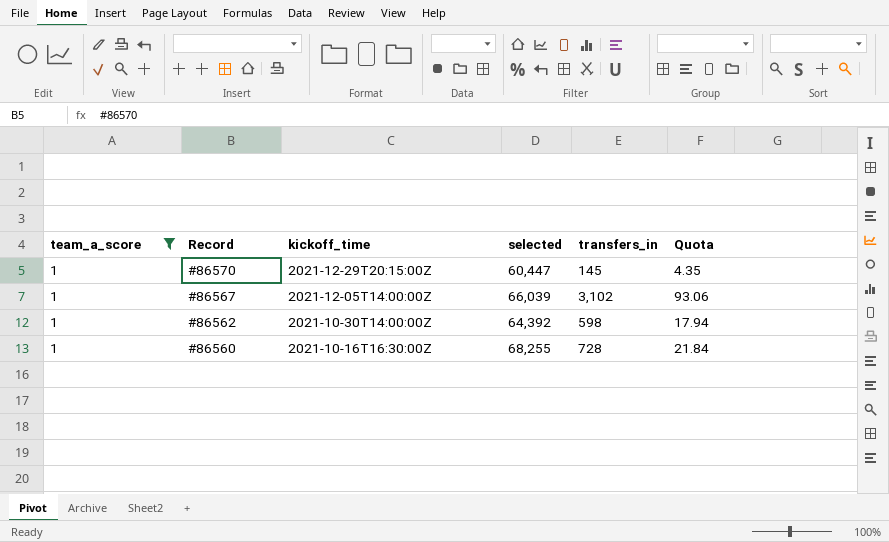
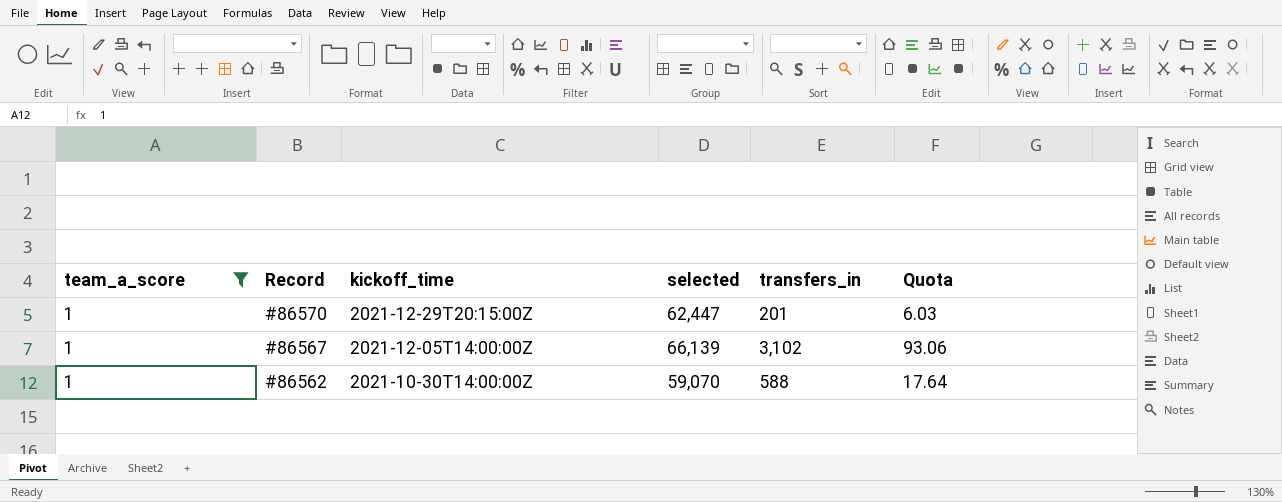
row #86560: 1 | 2021-10-16T16:30:00Z | 68,255 | 728 | 21.84 -> none
#86570 | selected: 60,447 -> 62,447
#86570 | transfers_in: 145 -> 201
#86570 | Quota: 4.35 -> 6.03
#86567 | selected: 66,039 -> 66,139
#86562 | selected: 64,392 -> 59,070
#86562 | transfers_in: 598 -> 588
#86562 | Quota: 17.94 -> 17.64

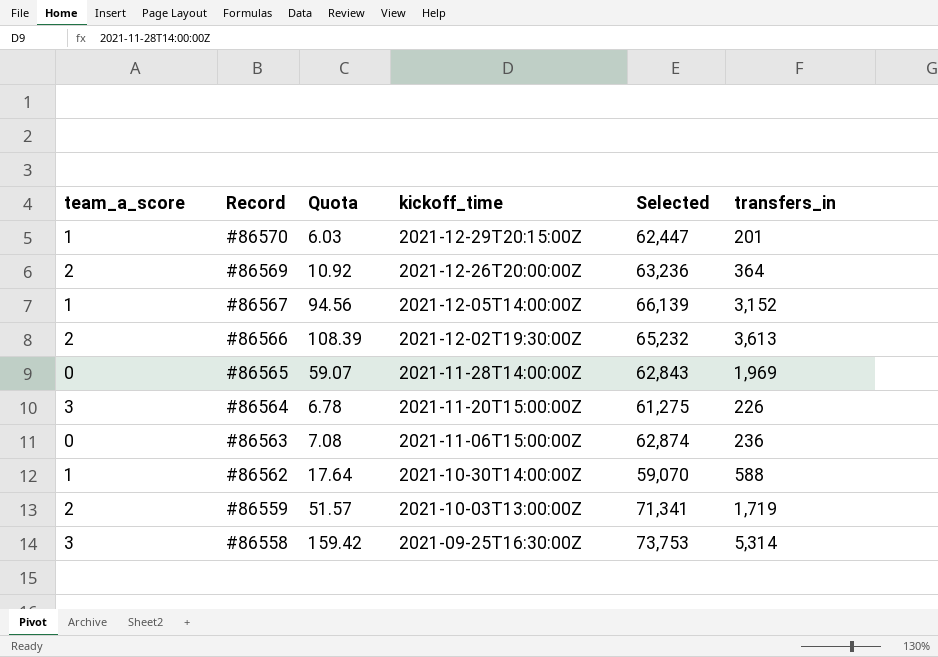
filter: team_a_score = 1 -> none
column Quota | position: 6 -> 3
column name: selected -> Selected
#86567 | Quota: 93.06 -> 94.56
#86567 | transfers_in: 3,102 -> 3,152

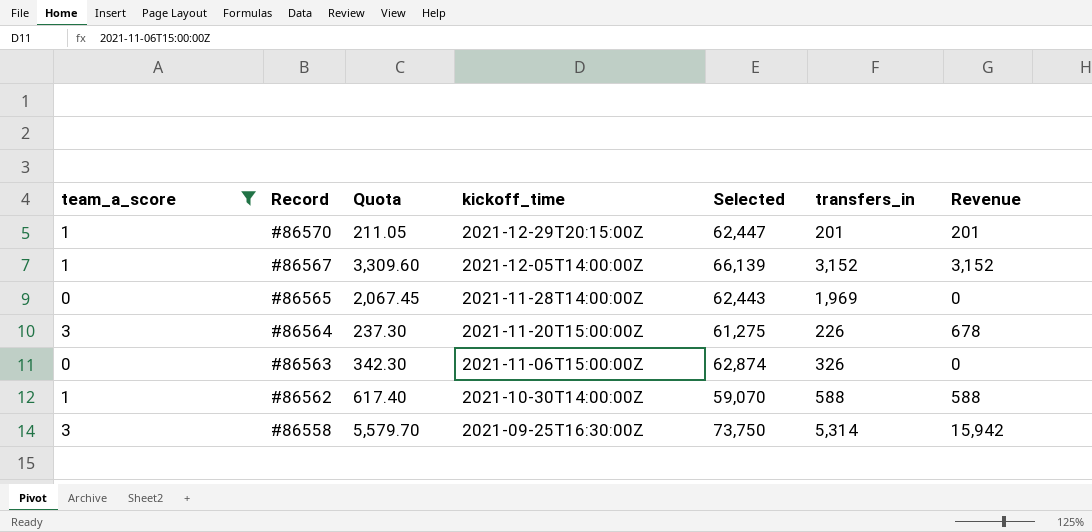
filter: none -> team_a_score != 2
column Quota | formula: [transfers_in] * 0.03 -> [transfers_in] * 1.05
column Revenue | formula: none -> [team_a_score] * [transfers_in]
#86565 | Selected: 62,843 -> 62,443
#86563 | transfers_in: 236 -> 326
#86558 | Selected: 73,753 -> 73,750

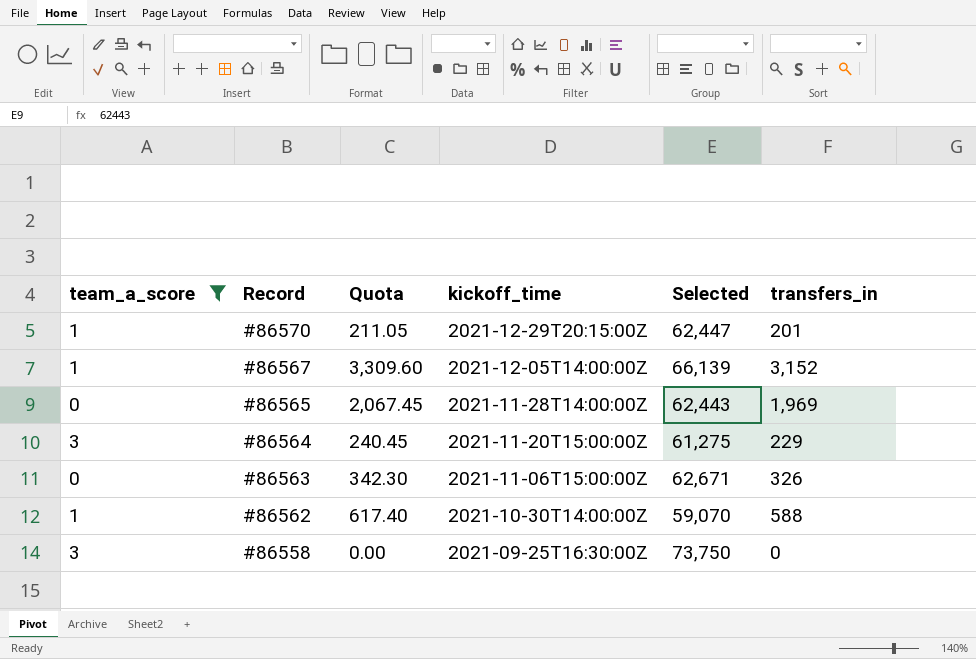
column Revenue | formula: [team_a_score] * [transfers_in] -> none
#86564 | Quota: 237.30 -> 240.45
#86564 | transfers_in: 226 -> 229
#86563 | Selected: 62,874 -> 62,671
#86558 | Quota: 5,579.70 -> 0.00
#86558 | transfers_in: 5,314 -> 0

